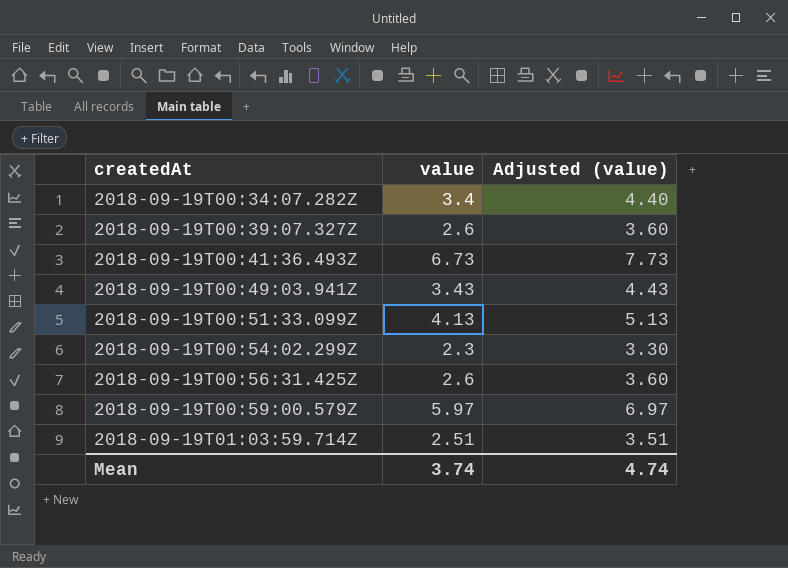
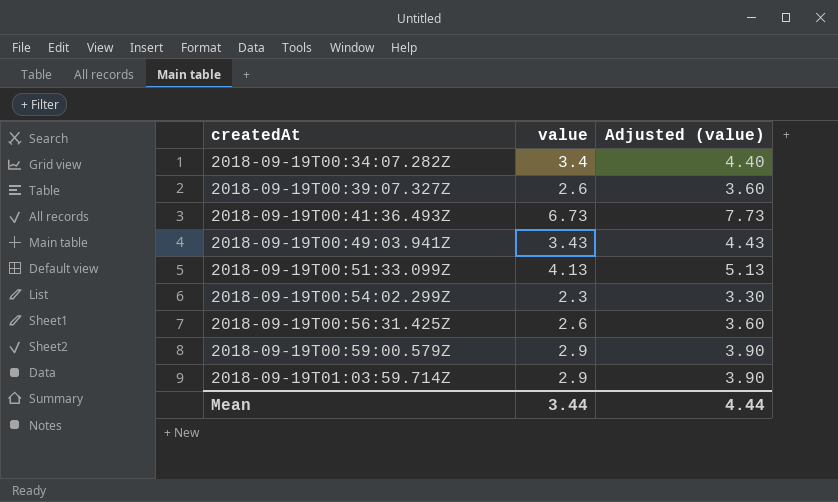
2018-09-19T00:59:00.579Z | value: 5.97 -> 2.9
2018-09-19T00:59:00.579Z | Adjusted (value): 6.97 -> 3.90
2018-09-19T01:03:59.714Z | value: 2.51 -> 2.9
2018-09-19T01:03:59.714Z | Adjusted (value): 3.51 -> 3.90
Mean | value: 3.74 -> 3.44
Mean | Adjusted (value): 4.74 -> 4.44

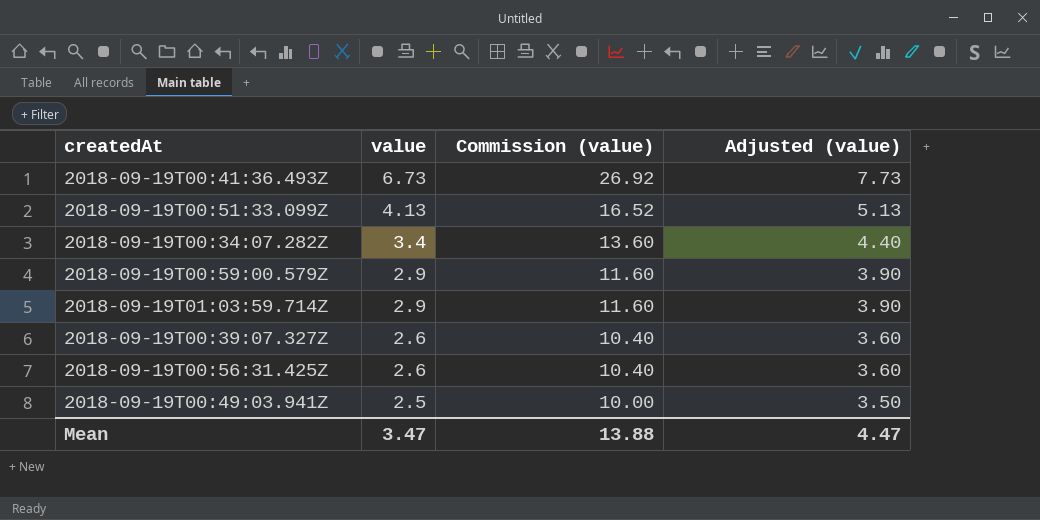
row order: createdAt ascending -> value descending
column Commission (value) | formula: none -> [value] * 4
row 2018-09-19T00:54:02.299Z: 2.3 | 3.30 -> none
2018-09-19T00:49:03.941Z | value: 3.43 -> 2.5
2018-09-19T00:49:03.941Z | Adjusted (value): 4.43 -> 3.50
Mean | value: 3.44 -> 3.47
Mean | Adjusted (value): 4.44 -> 4.47

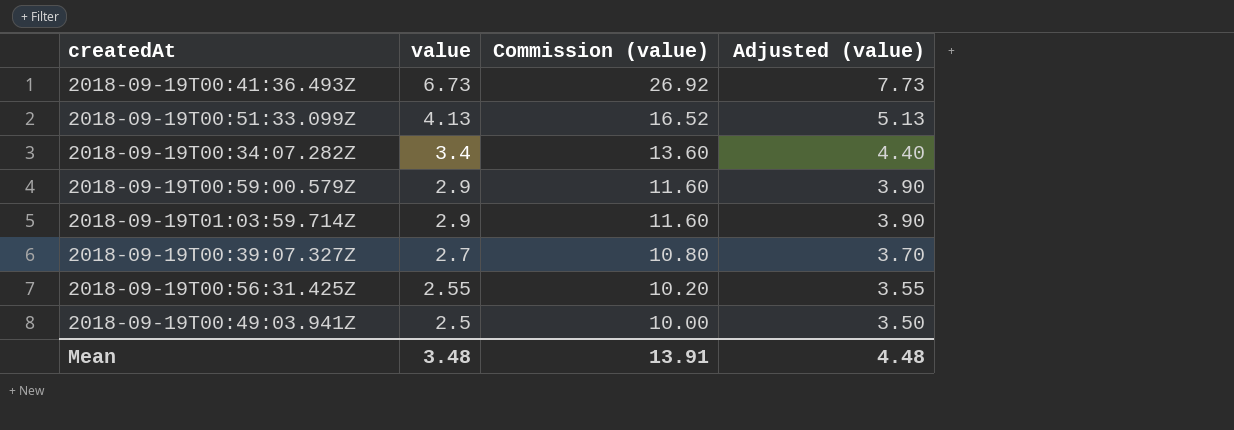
2018-09-19T00:39:07.327Z | value: 2.6 -> 2.7
2018-09-19T00:39:07.327Z | Commission (value): 10.40 -> 10.80
2018-09-19T00:39:07.327Z | Adjusted (value): 3.60 -> 3.70
2018-09-19T00:56:31.425Z | value: 2.6 -> 2.55
2018-09-19T00:56:31.425Z | Commission (value): 10.40 -> 10.20
2018-09-19T00:56:31.425Z | Adjusted (value): 3.60 -> 3.55
Mean | value: 3.47 -> 3.48
Mean | Commission (value): 13.88 -> 13.91
Mean | Adjusted (value): 4.47 -> 4.48

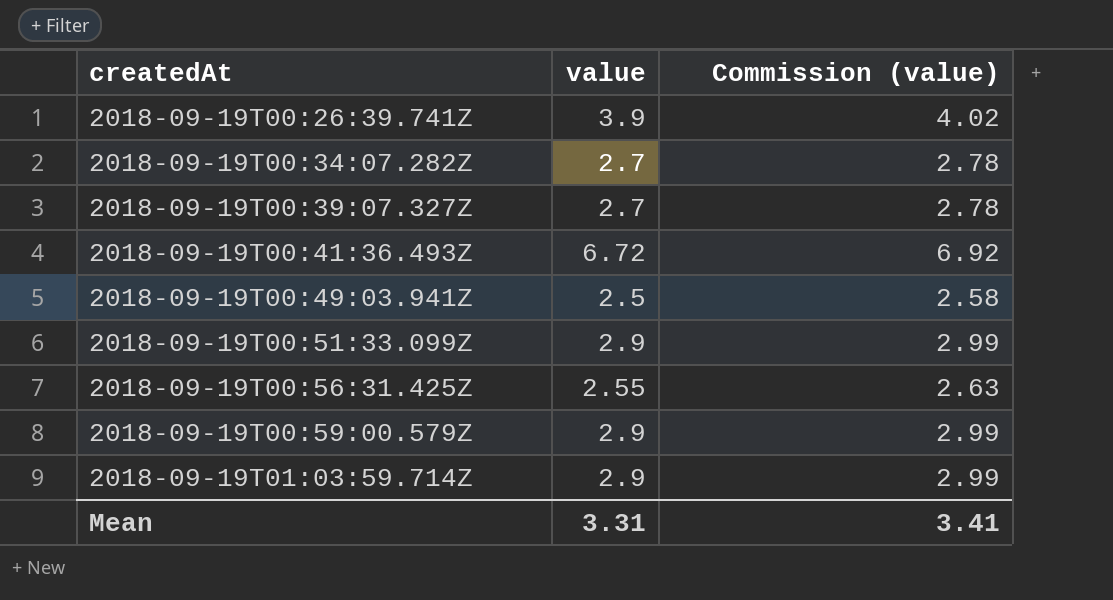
row order: value descending -> createdAt ascending
column Adjusted (value) | formula: [value] + 1 -> none
column Commission (value) | formula: [value] * 4 -> [value] * 1.03
row 2018-09-19T00:26:39.741Z: none -> 3.9 | 4.02
2018-09-19T00:34:07.282Z | value: 3.4 -> 2.7
2018-09-19T00:41:36.493Z | value: 6.73 -> 6.72
2018-09-19T00:51:33.099Z | value: 4.13 -> 2.9
Mean | value: 3.48 -> 3.31
Mean | Commission (value): 13.91 -> 3.41

